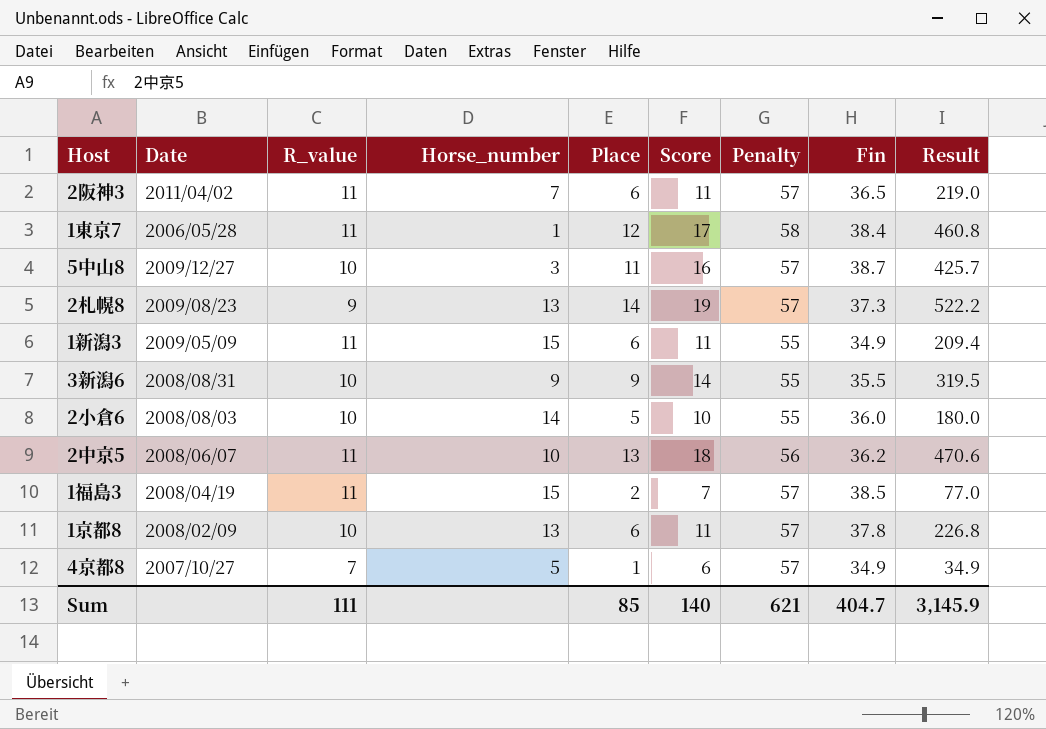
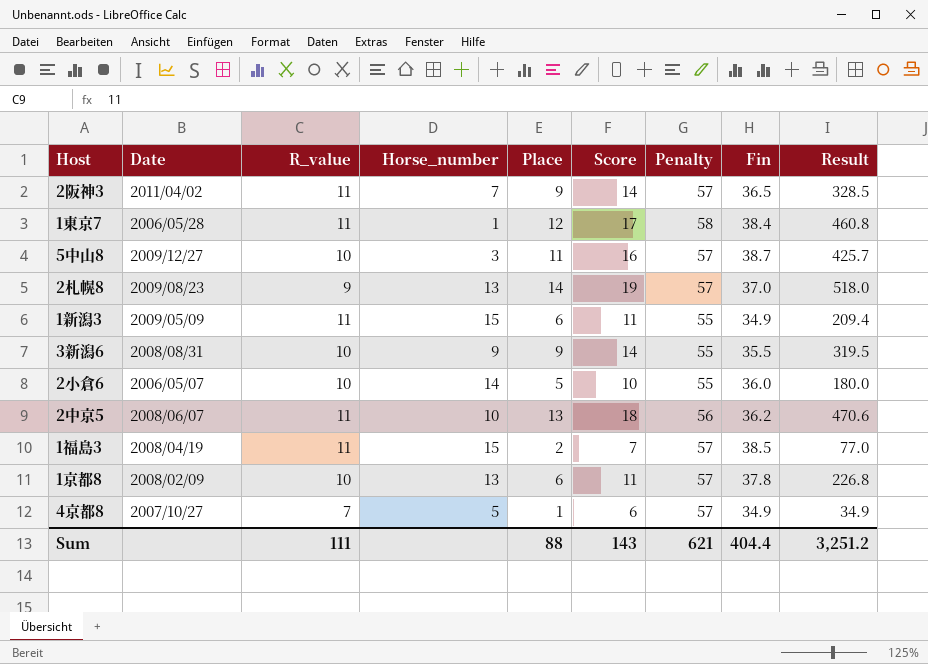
2阪神3 | Place: 6 -> 9
2阪神3 | Score: 11 -> 14
2阪神3 | Result: 219.0 -> 328.5
2札幌8 | Fin: 37.3 -> 37.0
2札幌8 | Result: 522.2 -> 518.0
2小倉6 | Date: 2008/08/03 -> 2006/05/07
Sum | Place: 85 -> 88
Sum | Score: 140 -> 143
Sum | Fin: 404.7 -> 404.4
Sum | Result: 3,145.9 -> 3,251.2

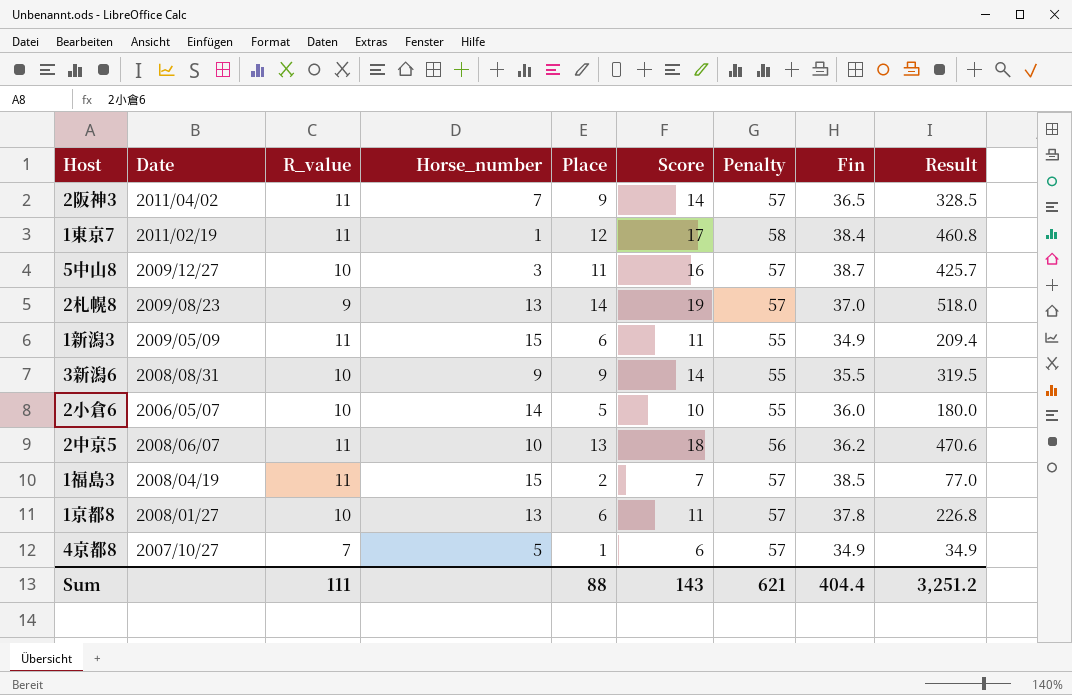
1東京7 | Date: 2006/05/28 -> 2011/02/19
1京都8 | Date: 2008/02/09 -> 2008/01/27

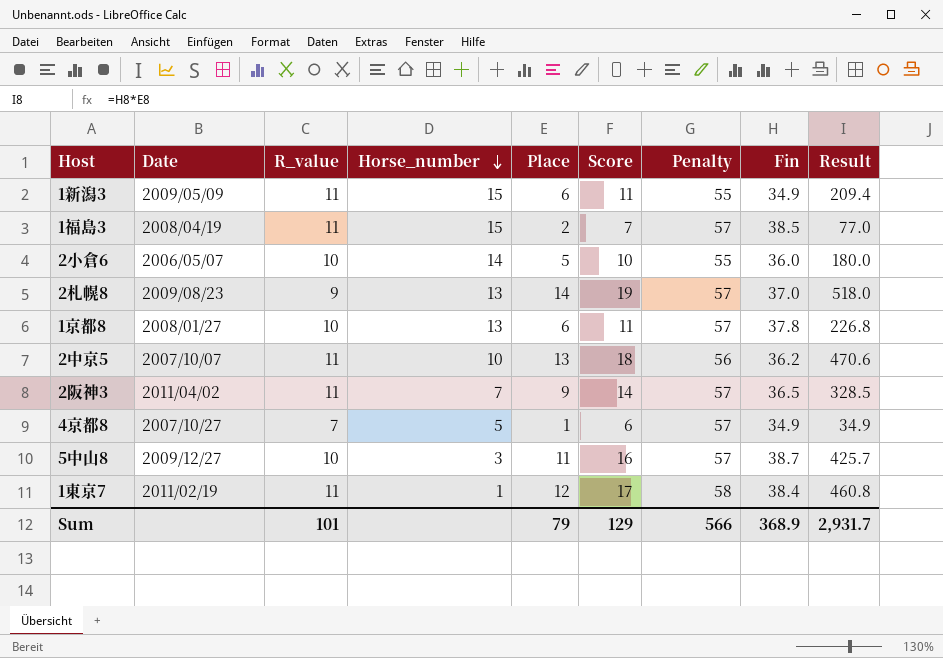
row order: none -> Horse_number descending
row 3新潟6: 2008/08/31 | 10 | 9 | 9 | 14 | 55 | 35.5 | 319.5 -> none
2中京5 | Date: 2008/06/07 -> 2007/10/07
Sum | R_value: 111 -> 101
Sum | Place: 88 -> 79
Sum | Score: 143 -> 129
Sum | Penalty: 621 -> 566
Sum | Fin: 404.4 -> 368.9
Sum | Result: 3,251.2 -> 2,931.7

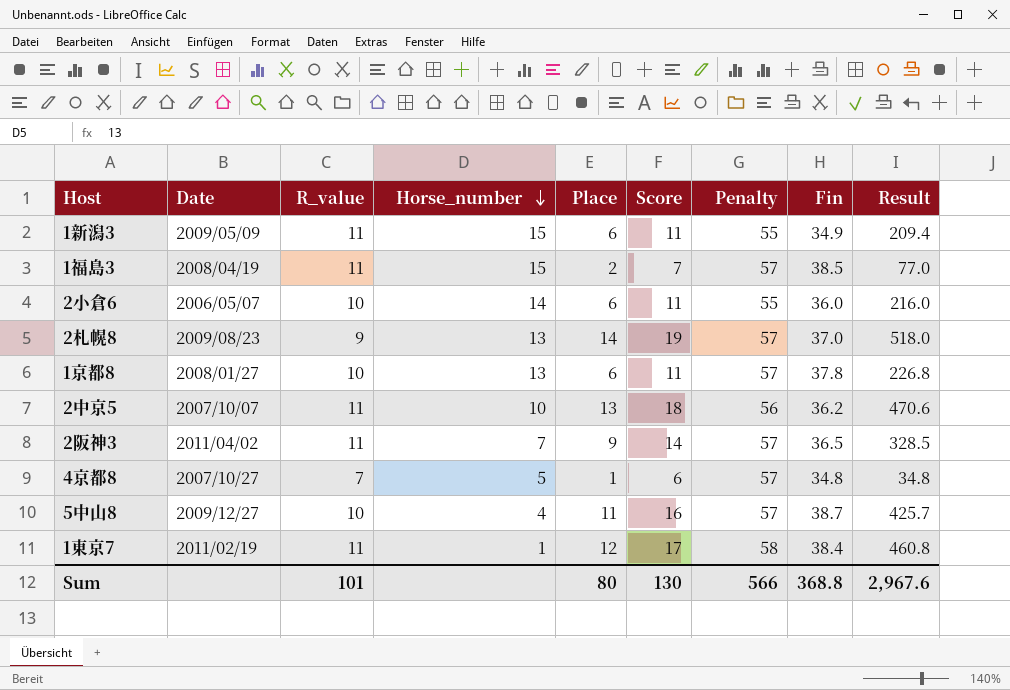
2小倉6 | Place: 5 -> 6
2小倉6 | Score: 10 -> 11
2小倉6 | Result: 180.0 -> 216.0
4京都8 | Fin: 34.9 -> 34.8
4京都8 | Result: 34.9 -> 34.8
5中山8 | Horse_number: 3 -> 4
Sum | Place: 79 -> 80
Sum | Score: 129 -> 130
Sum | Fin: 368.9 -> 368.8
Sum | Result: 2,931.7 -> 2,967.6

